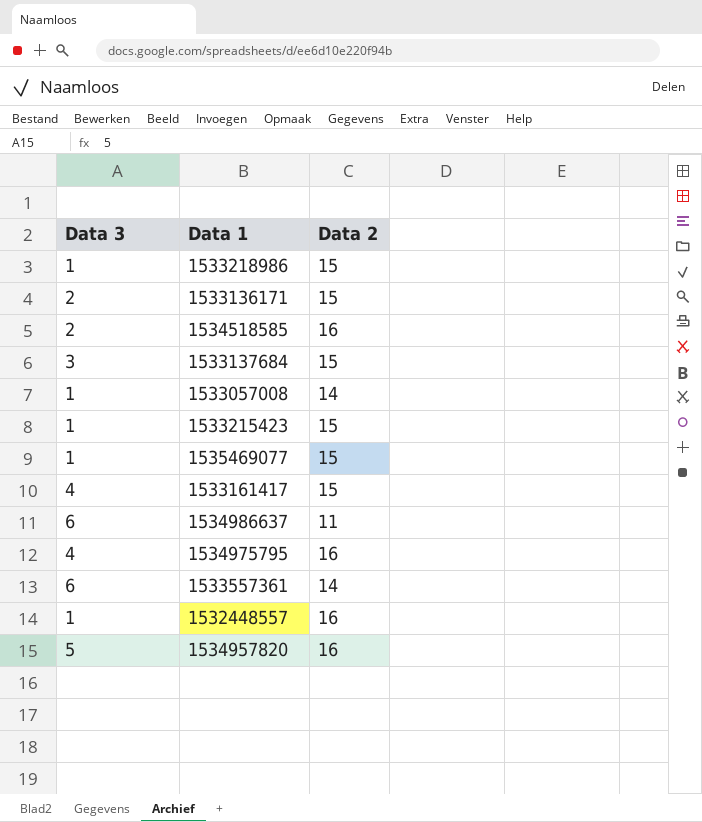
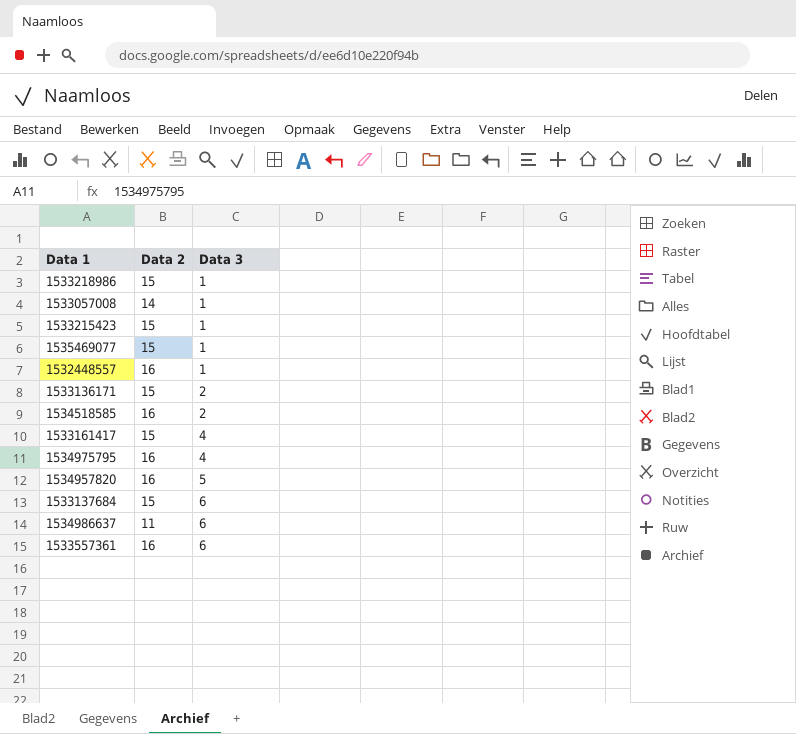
row order: none -> Data 3 ascending
column Data 3 | position: 1 -> 3
1533137684 | Data 3: 3 -> 6
1533557361 | Data 2: 14 -> 16

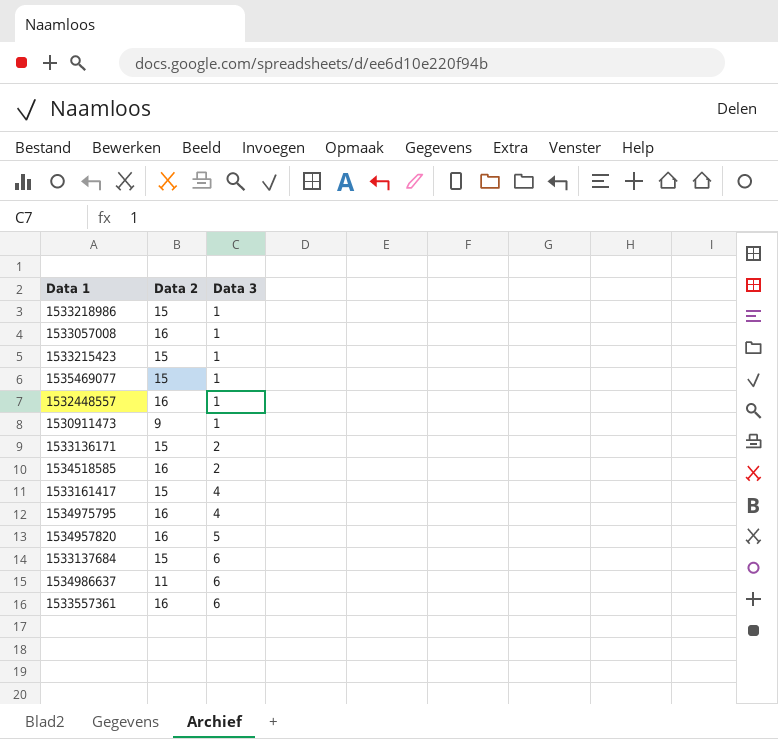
1533057008 | Data 2: 14 -> 16
row 1530911473: none -> 9 | 1

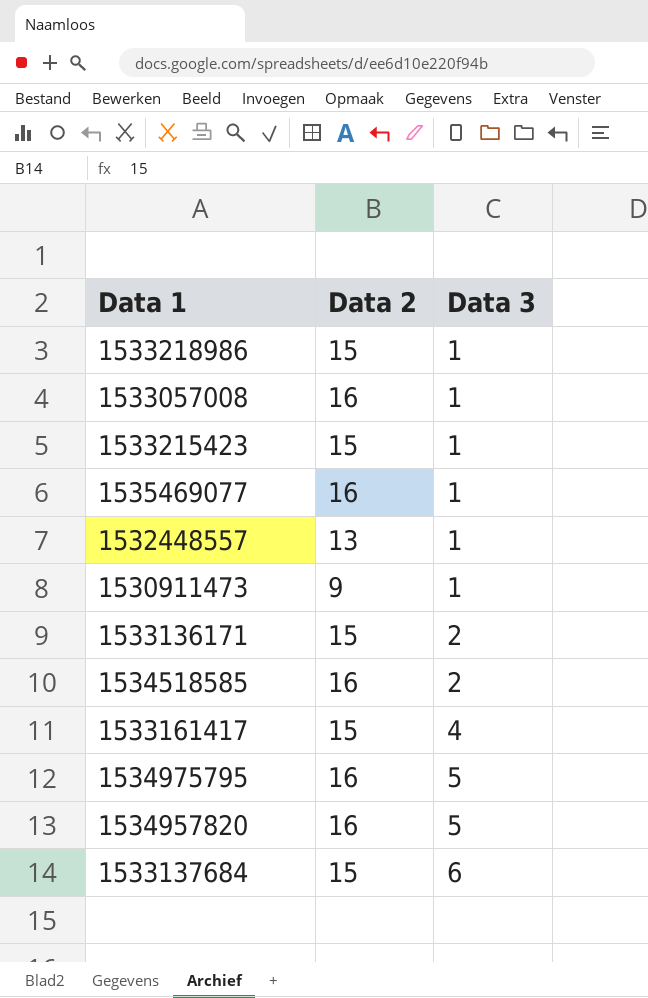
row 1534986637: 11 | 6 -> none
row 1533557361: 16 | 6 -> none
1535469077 | Data 2: 15 -> 16
1532448557 | Data 2: 16 -> 13
1534975795 | Data 3: 4 -> 5

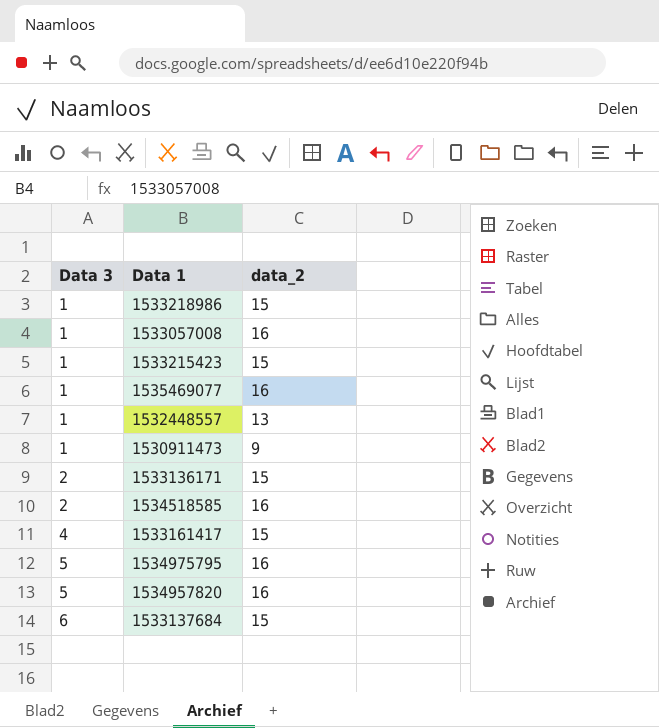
column Data 3 | position: 3 -> 1
column name: Data 2 -> data_2

